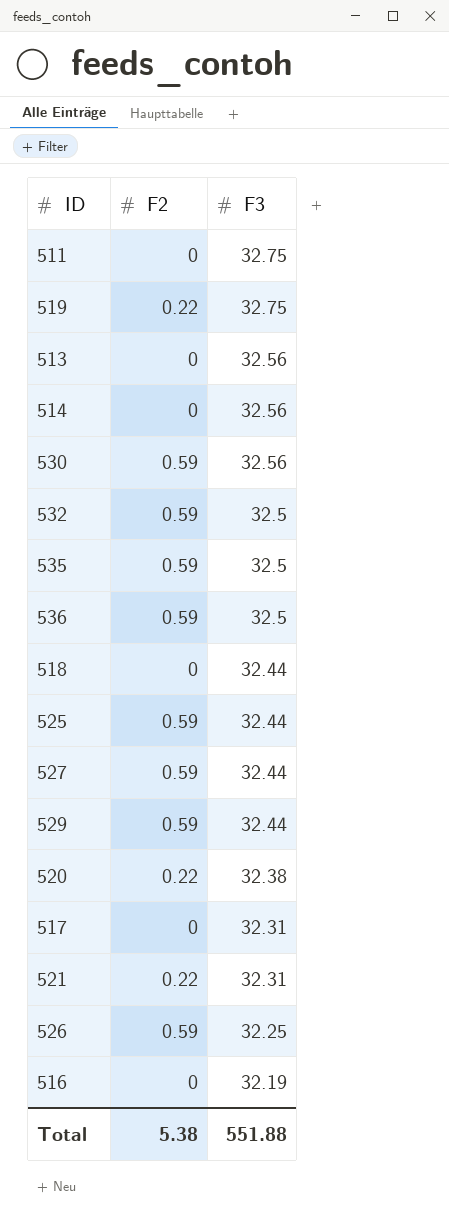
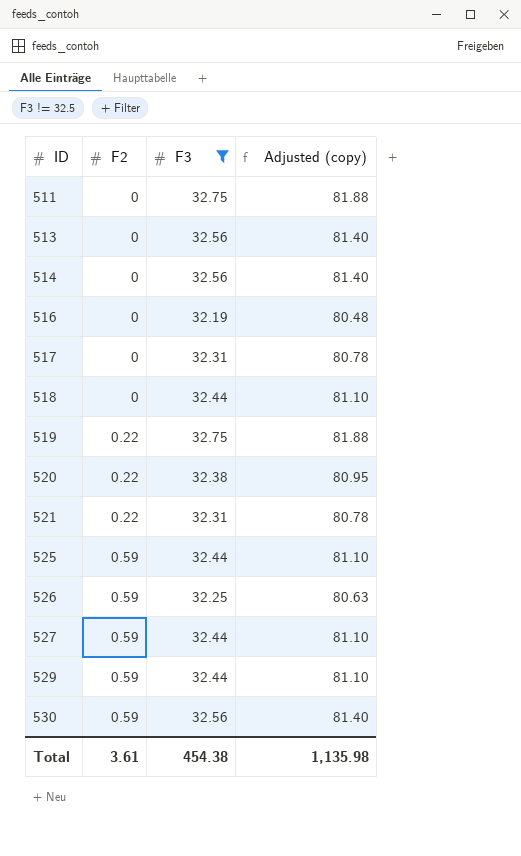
filter: none -> F3 != 32.5
row order: F3 descending -> ID ascending
column Adjusted (copy) | formula: none -> [F3] * 2.5
Total | F2: 5.38 -> 3.61
Total | F3: 551.88 -> 454.38

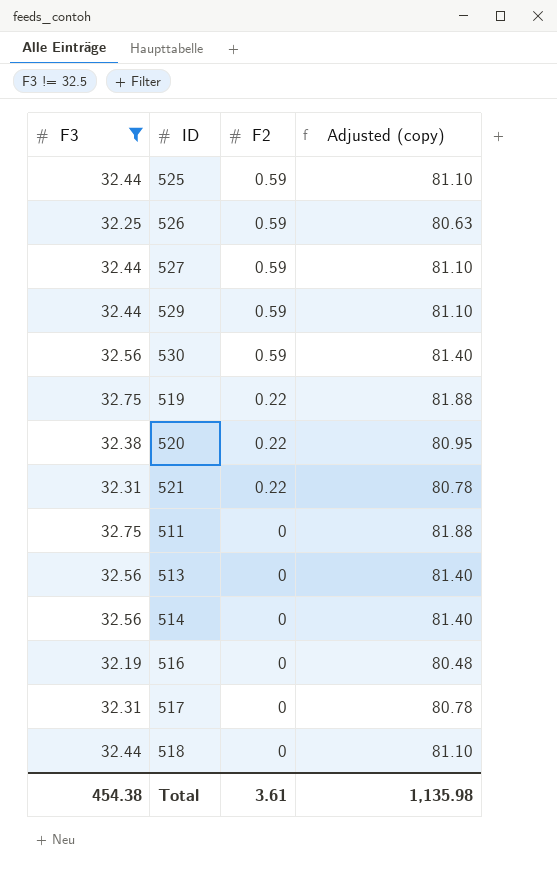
row order: ID ascending -> F2 descending
column F3 | position: 3 -> 1

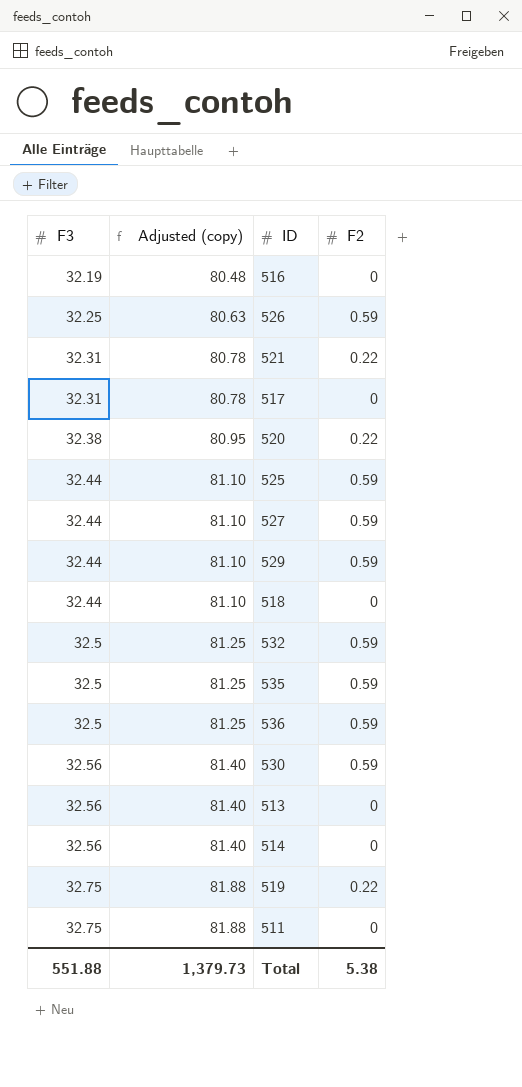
filter: F3 != 32.5 -> none
row order: F2 descending -> F3 ascending
column Adjusted (copy) | position: 4 -> 2
Total | F3: 454.38 -> 551.88
Total | Adjusted (copy): 1,135.98 -> 1,379.73
Total | F2: 3.61 -> 5.38

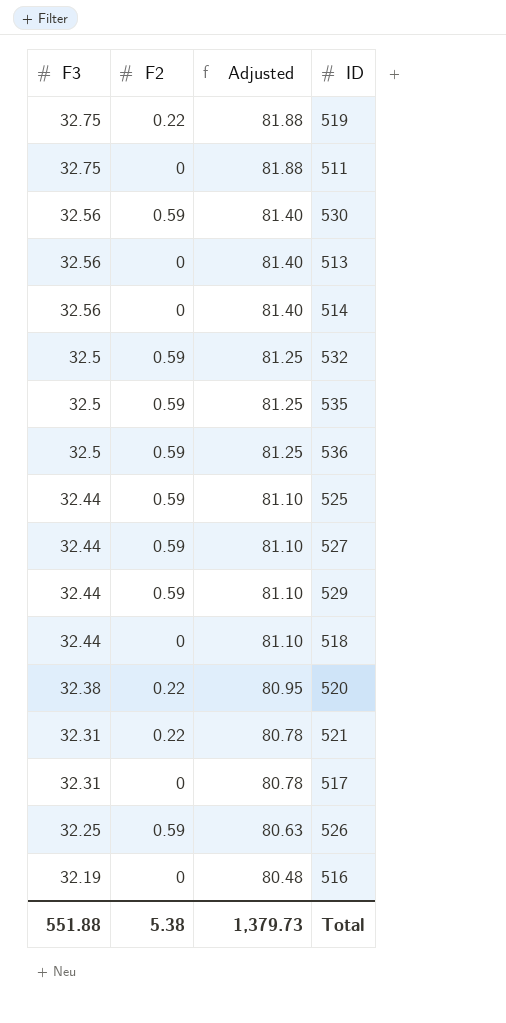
row order: F3 ascending -> F3 descending
column F2 | position: 4 -> 2
column name: Adjusted (copy) -> Adjusted

